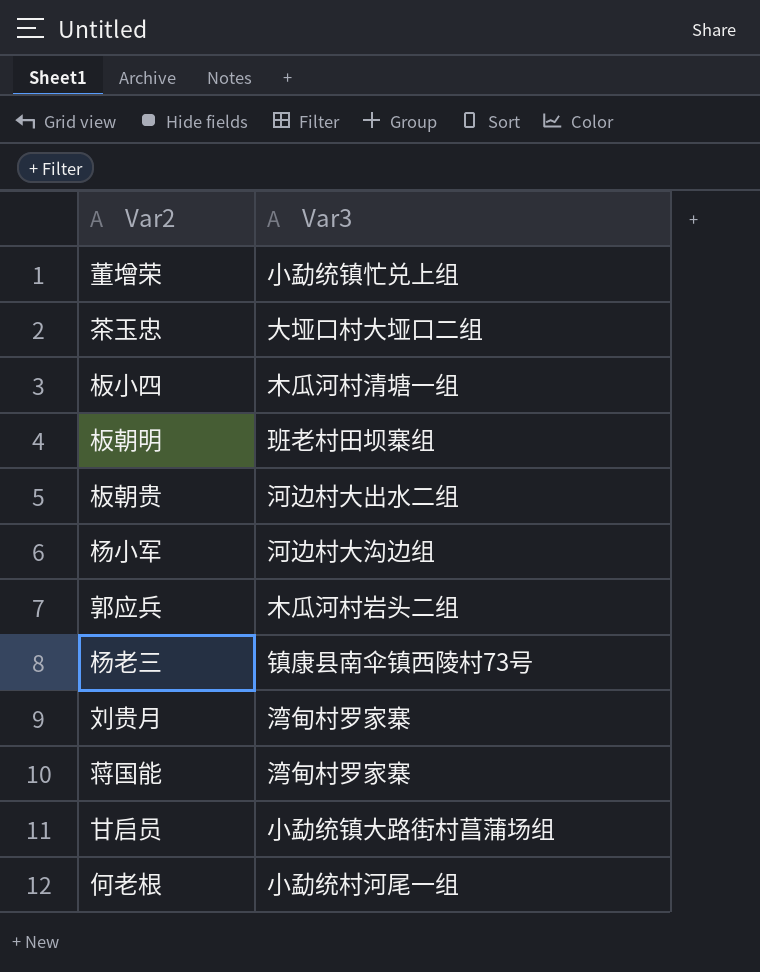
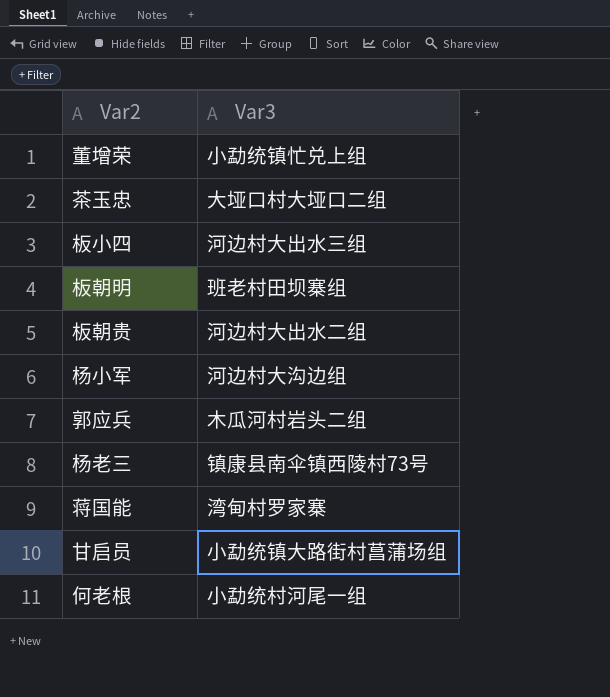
row 刘贵月: 湾甸村罗家寨 -> none
板小四 | Var3: 木瓜河村清塘一组 -> 河边村大出水三组

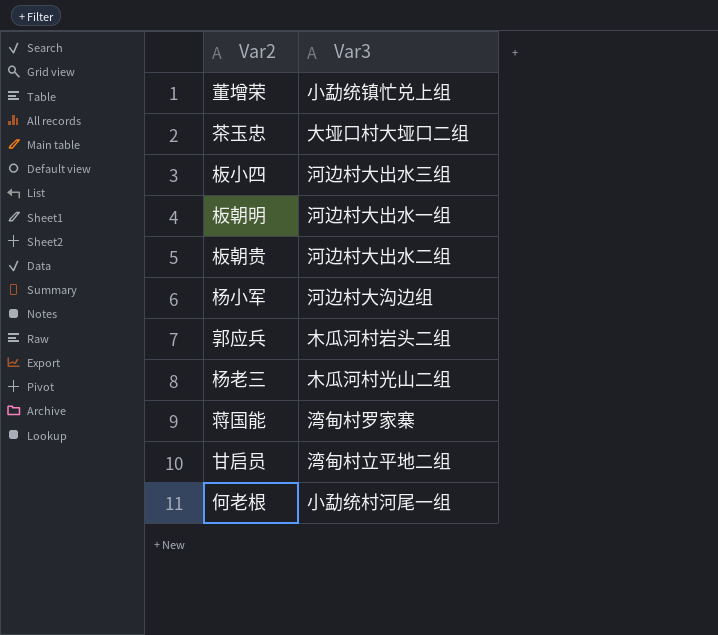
板朝明 | Var3: 班老村田坝寨组 -> 河边村大出水一组
杨老三 | Var3: 镇康县南伞镇西陵村73号 -> 木瓜河村光山二组
甘启员 | Var3: 小勐统镇大路街村菖蒲场组 -> 湾甸村立平地二组

